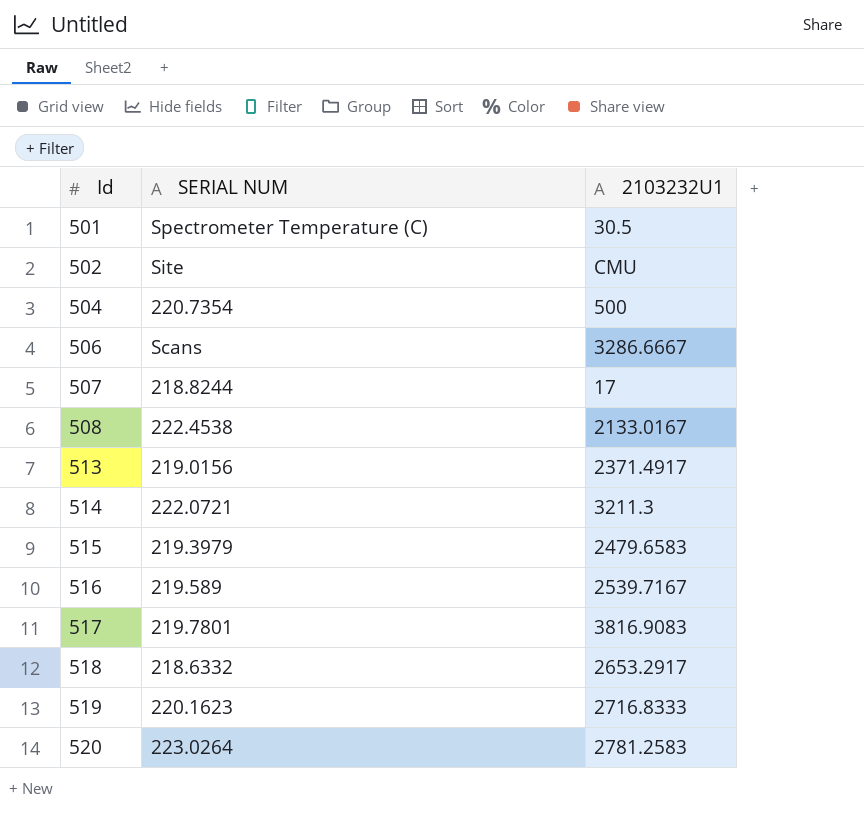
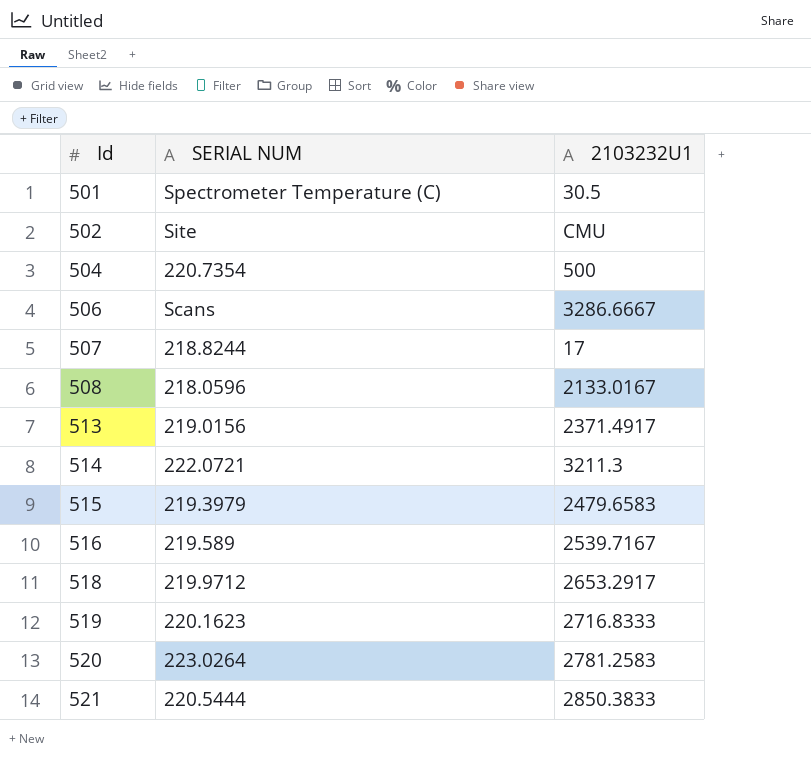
row 517: 219.7801 | 3816.9083 -> none
508 | SERIAL NUM: 222.4538 -> 218.0596
518 | SERIAL NUM: 218.6332 -> 219.9712
row 521: none -> 220.5444 | 2850.3833

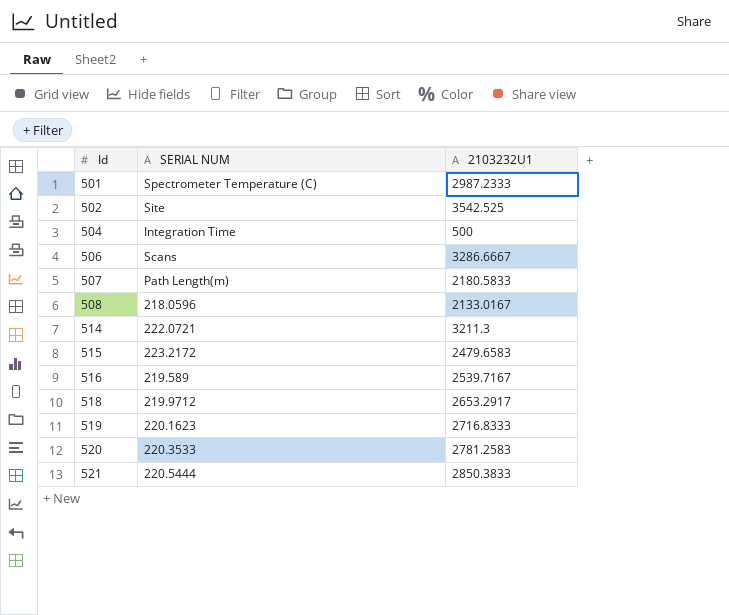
row 513: 219.0156 | 2371.4917 -> none
501 | 2103232U1: 30.5 -> 2987.2333
502 | 2103232U1: CMU -> 3542.525
504 | SERIAL NUM: 220.7354 -> Integration Time
507 | SERIAL NUM: 218.8244 -> Path Length(m)
507 | 2103232U1: 17 -> 2180.5833
515 | SERIAL NUM: 219.3979 -> 223.2172
520 | SERIAL NUM: 223.0264 -> 220.3533

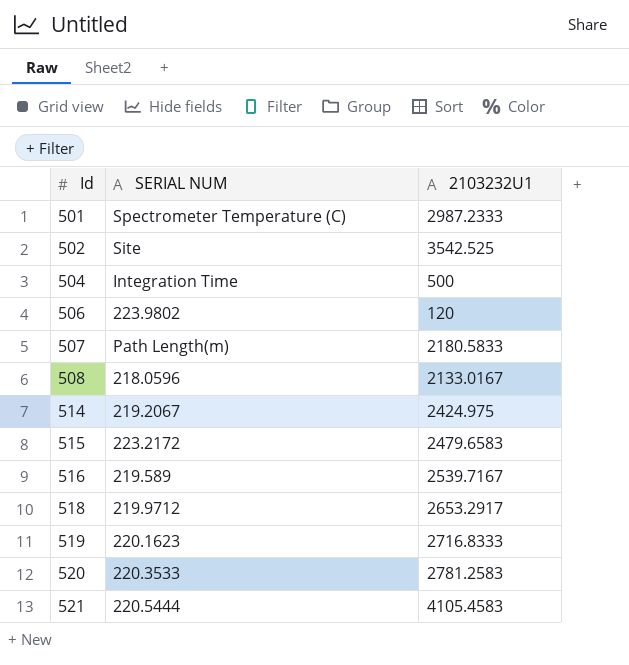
506 | SERIAL NUM: Scans -> 223.9802
506 | 2103232U1: 3286.6667 -> 120
514 | SERIAL NUM: 222.0721 -> 219.2067
514 | 2103232U1: 3211.3 -> 2424.975
521 | 2103232U1: 2850.3833 -> 4105.4583

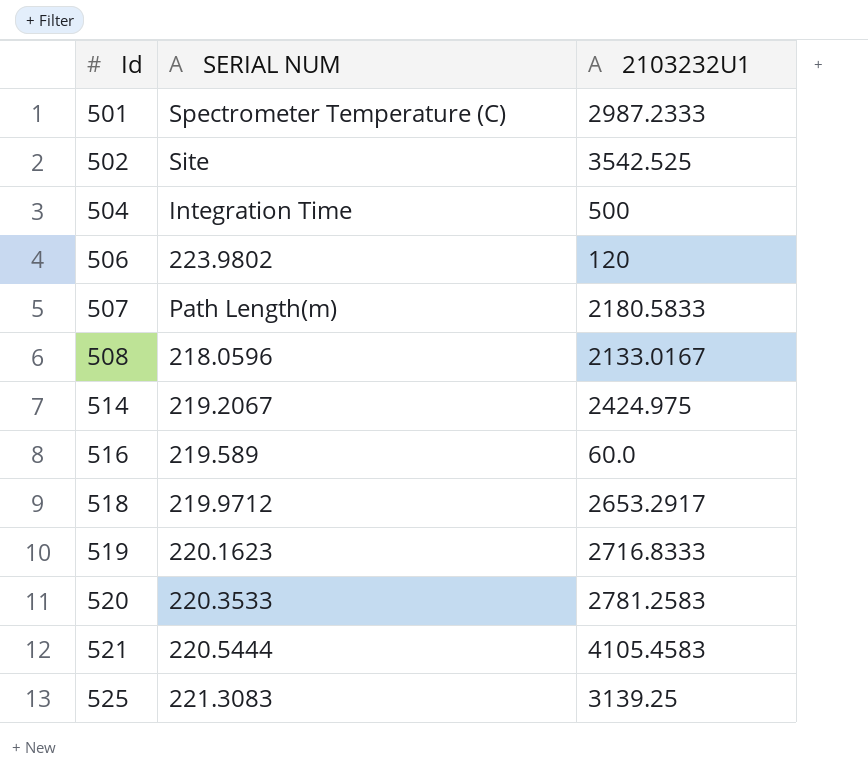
row 515: 223.2172 | 2479.6583 -> none
516 | 2103232U1: 2539.7167 -> 60.0
row 525: none -> 221.3083 | 3139.25

